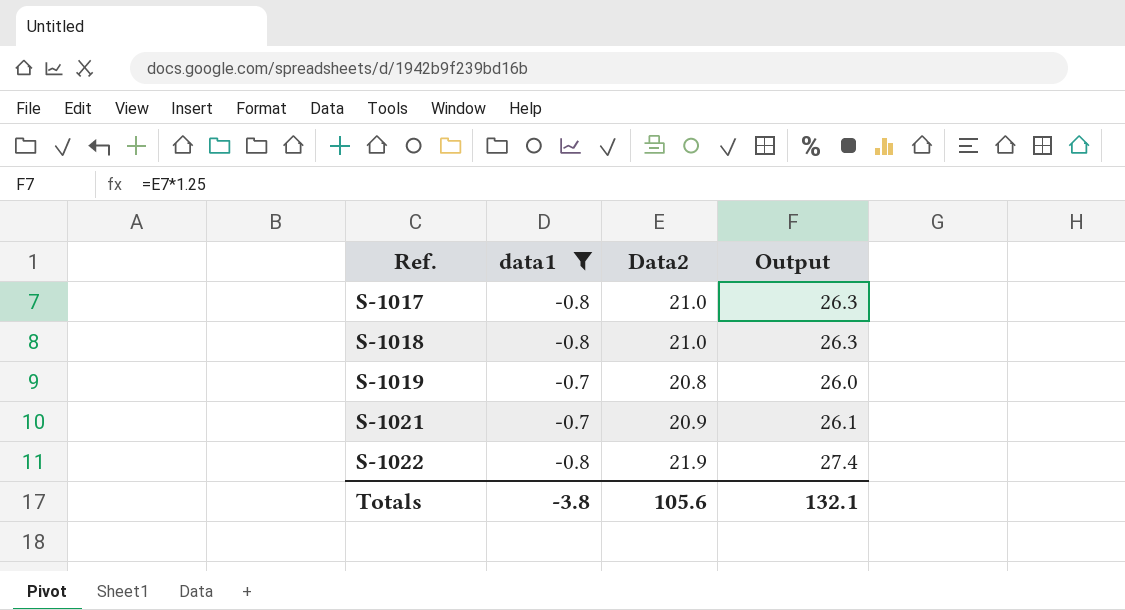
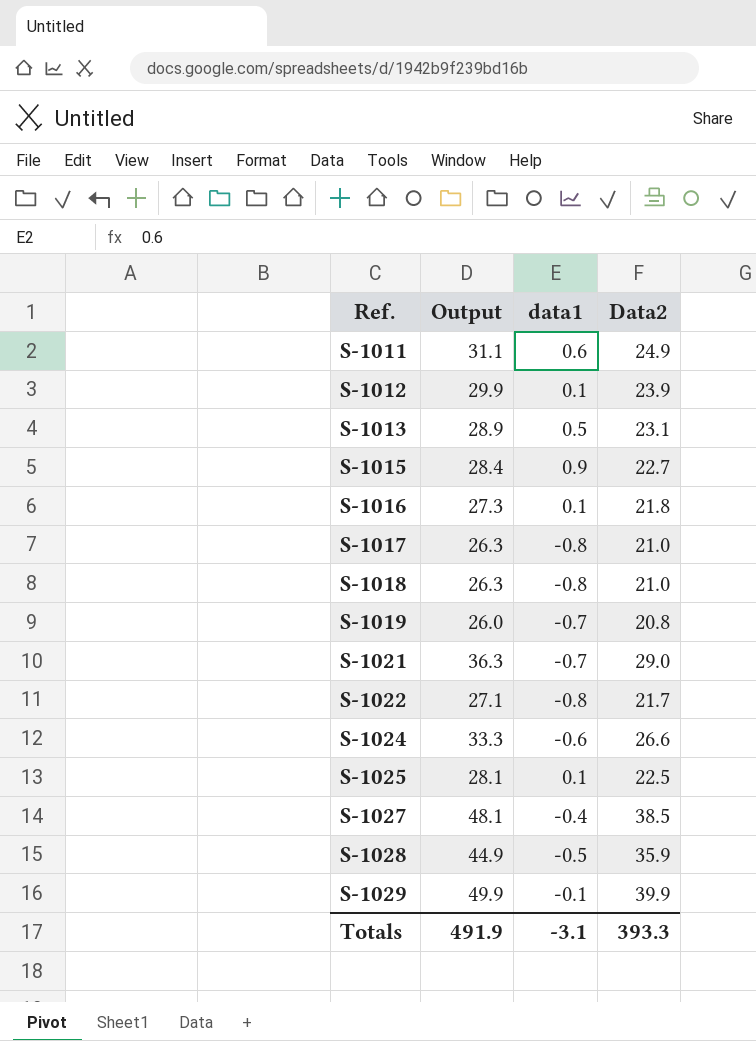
filter: data1 <= -0.7 -> none
column Output | position: 4 -> 2
S-1021 | Output: 26.1 -> 36.3
S-1021 | Data2: 20.9 -> 29.0
S-1022 | Output: 27.4 -> 27.1
S-1022 | Data2: 21.9 -> 21.7
Totals | Output: 132.1 -> 491.9
Totals | data1: -3.8 -> -3.1
Totals | Data2: 105.6 -> 393.3

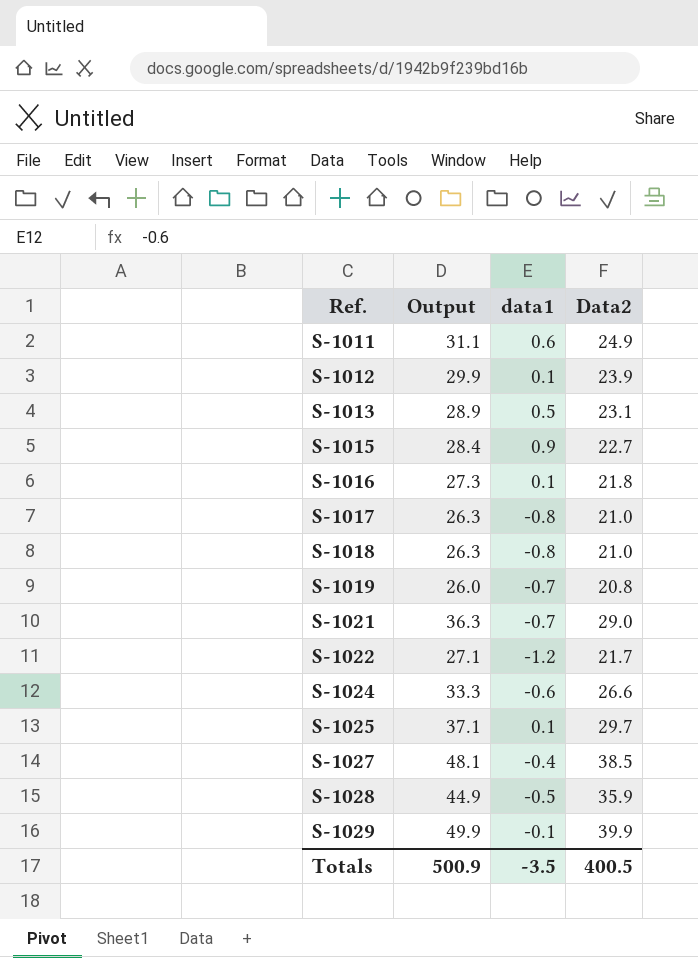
S-1022 | data1: -0.8 -> -1.2
S-1025 | Output: 28.1 -> 37.1
S-1025 | Data2: 22.5 -> 29.7
Totals | Output: 491.9 -> 500.9
Totals | data1: -3.1 -> -3.5
Totals | Data2: 393.3 -> 400.5

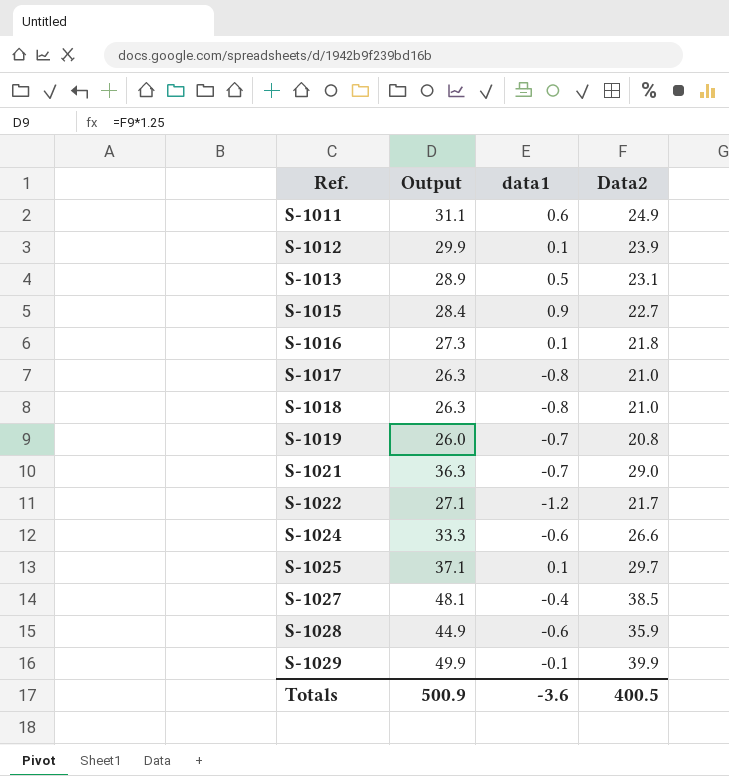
S-1028 | data1: -0.5 -> -0.6
Totals | data1: -3.5 -> -3.6

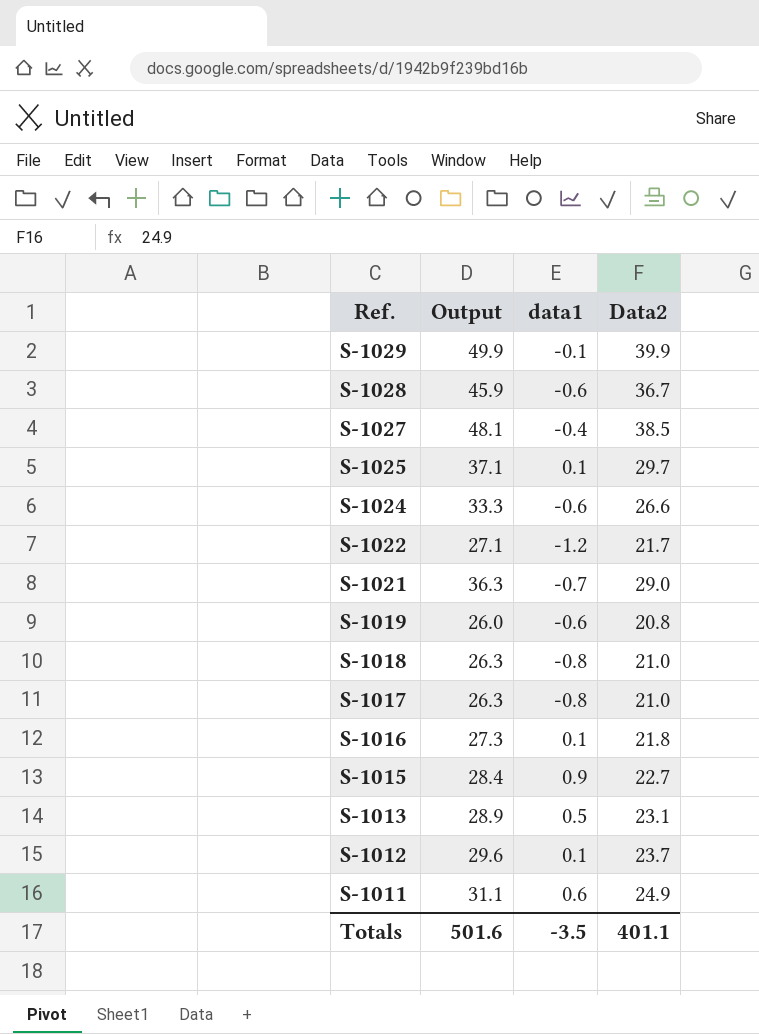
row order: Ref. ascending -> Ref. descending
S-1028 | Output: 44.9 -> 45.9
S-1028 | Data2: 35.9 -> 36.7
S-1019 | data1: -0.7 -> -0.6
S-1012 | Output: 29.9 -> 29.6
S-1012 | Data2: 23.9 -> 23.7
Totals | Output: 500.9 -> 501.6
Totals | data1: -3.6 -> -3.5
Totals | Data2: 400.5 -> 401.1

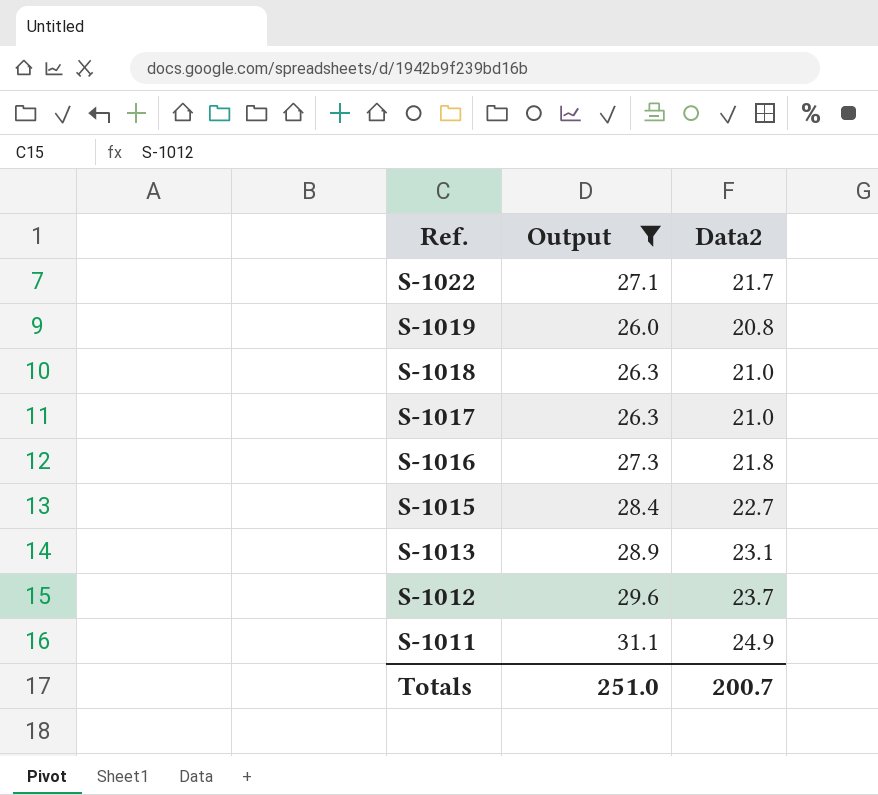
filter: none -> Output <= 31.1
column data1 | position: 3 -> none
Totals | Output: 501.6 -> 251.0
Totals | Data2: 401.1 -> 200.7

